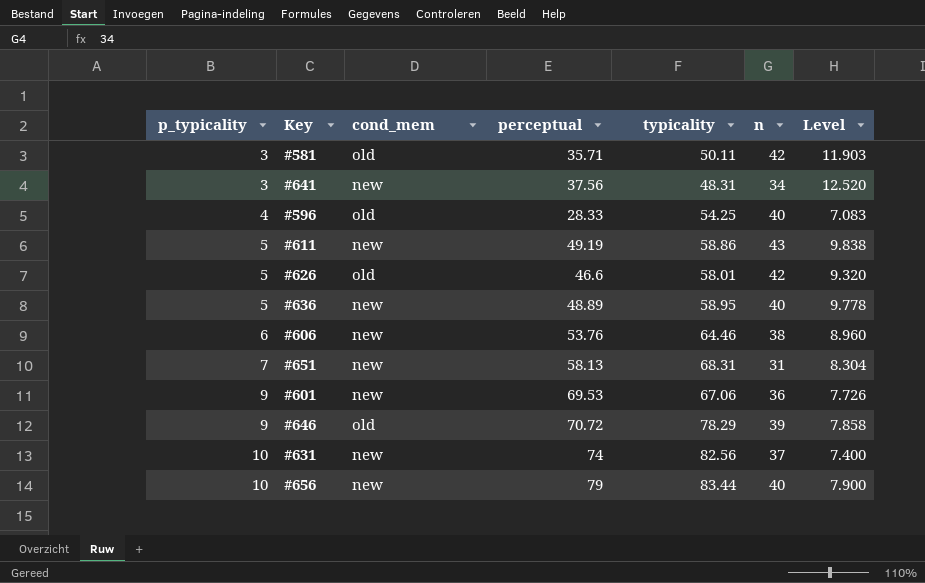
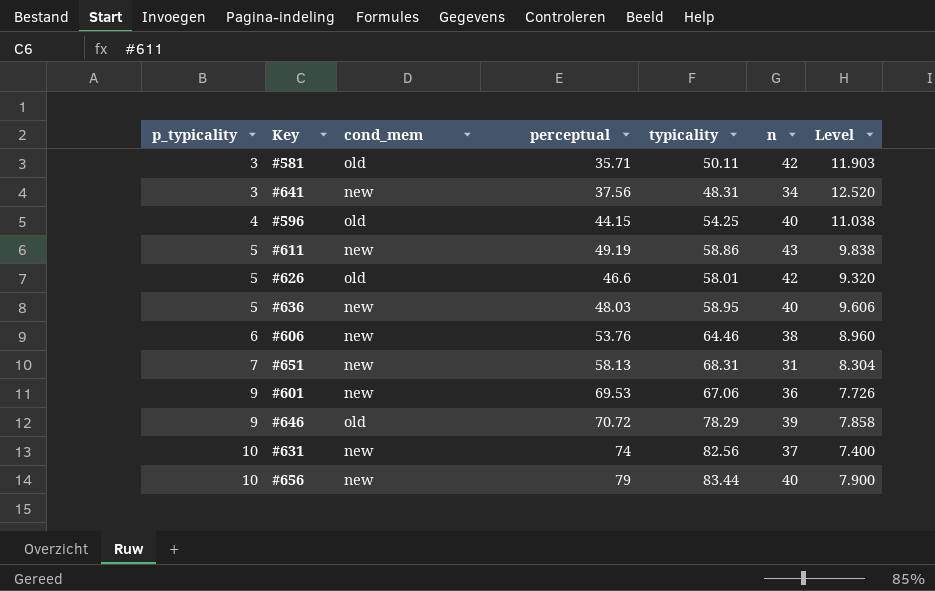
#596 | perceptual: 28.33 -> 44.15
#596 | Level: 7.083 -> 11.038
#636 | perceptual: 48.89 -> 48.03
#636 | Level: 9.778 -> 9.606

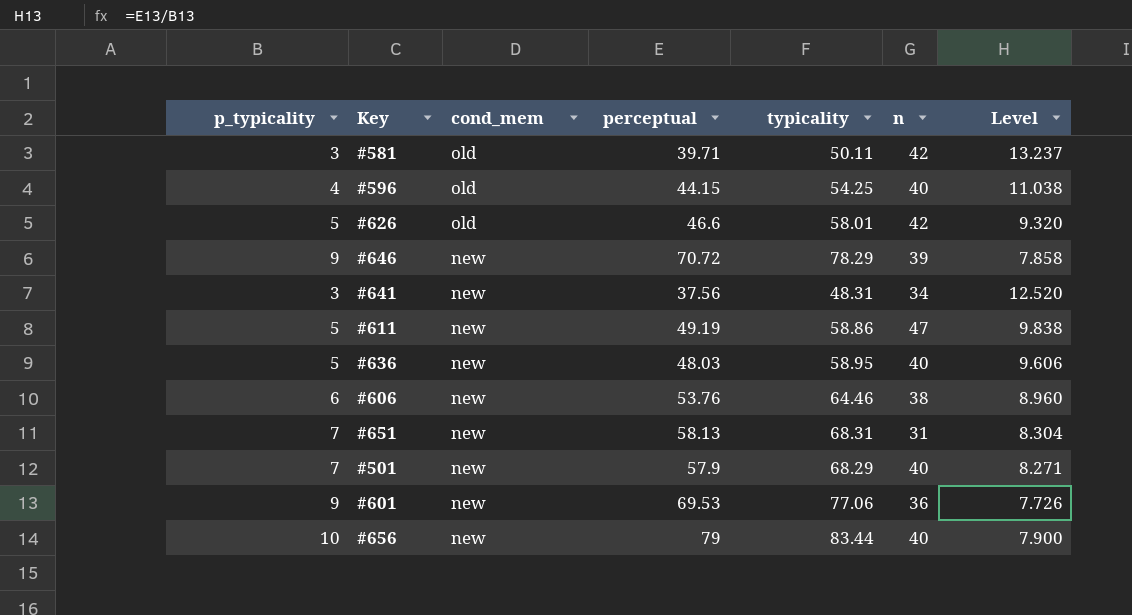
row order: p_typicality ascending -> cond_mem descending
row #631: 10 | new | 74 | 82.56 | 37 | 7.400 -> none
#581 | perceptual: 35.71 -> 39.71
#581 | Level: 11.903 -> 13.237
#646 | cond_mem: old -> new
#611 | n: 43 -> 47
row #501: none -> 7 | new | 57.9 | 68.29 | 40 | 8.271
#601 | typicality: 67.06 -> 77.06

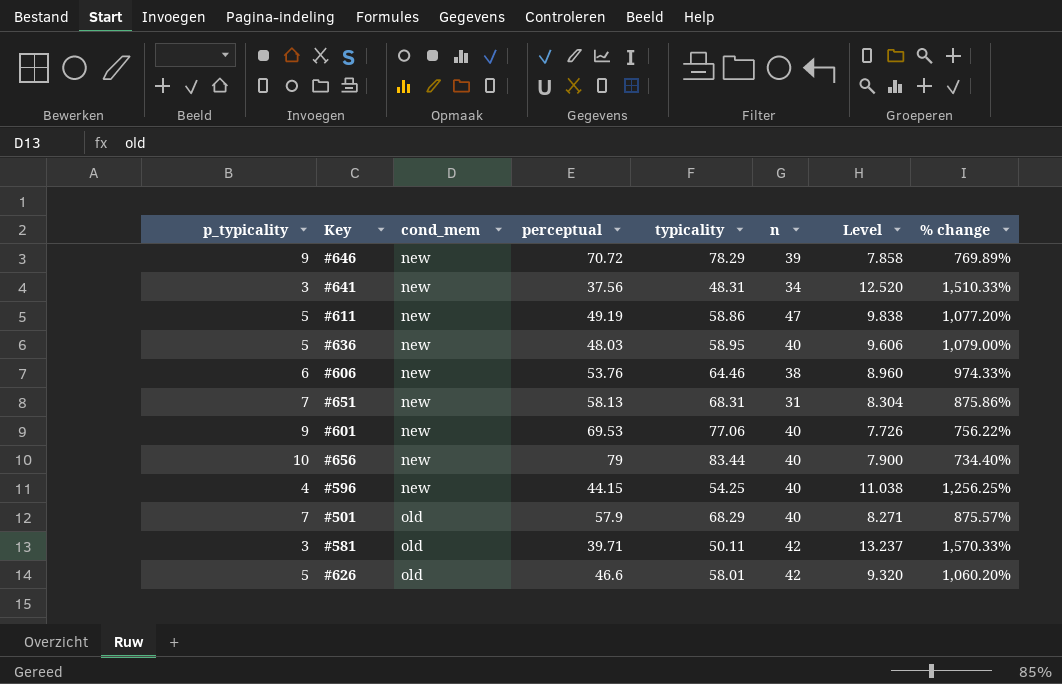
row order: cond_mem descending -> cond_mem ascending
column % change | formula: none -> ([typicality] - [p_typicality]) / [p_typicality]
#601 | n: 36 -> 40
#596 | cond_mem: old -> new
#501 | cond_mem: new -> old

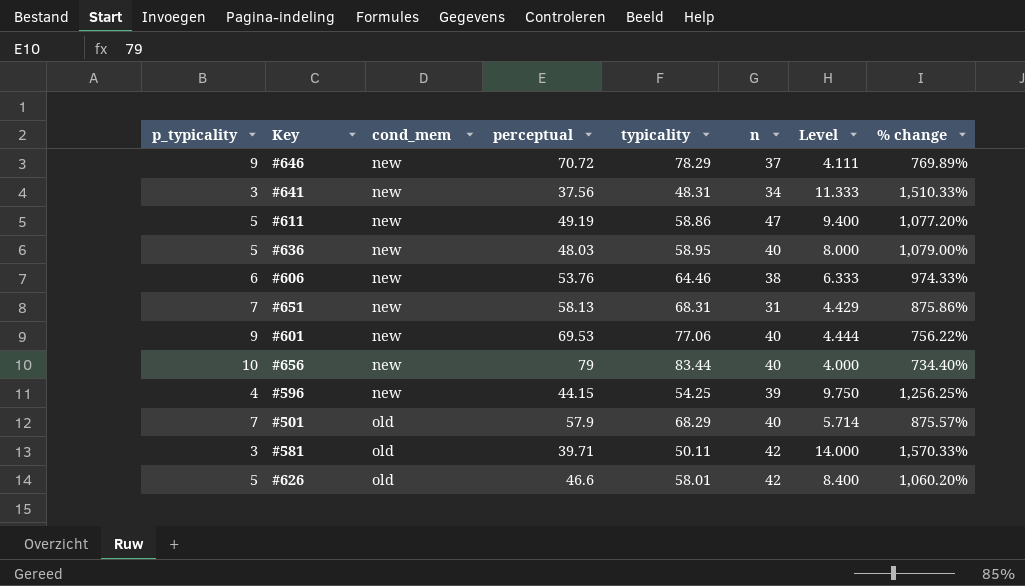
column Level | formula: [perceptual] / [p_typicality] -> [n] / [p_typicality]
#646 | n: 39 -> 37
#596 | n: 40 -> 39

